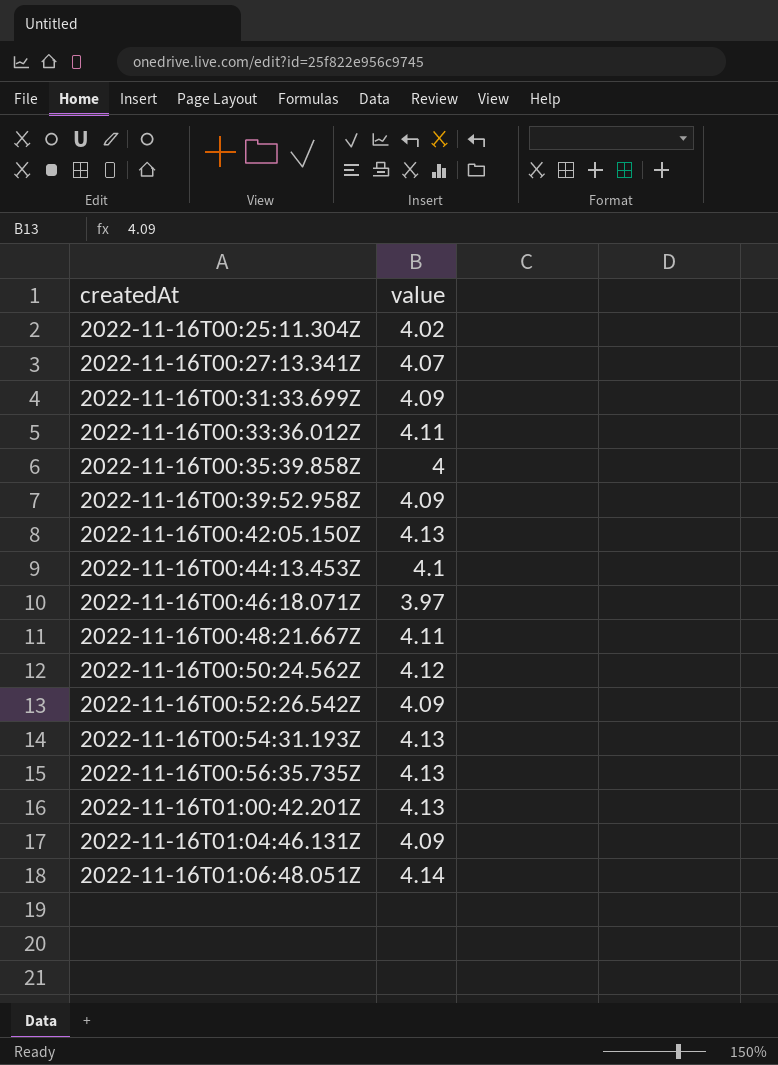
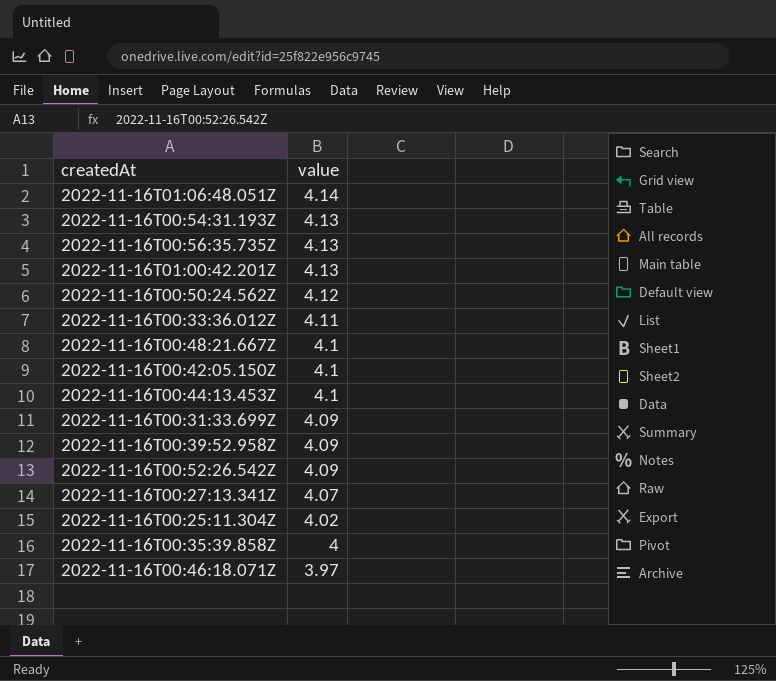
row order: createdAt ascending -> value descending
row 2022-11-16T01:04:46.131Z: 4.09 -> none
2022-11-16T00:48:21.667Z | value: 4.11 -> 4.1
2022-11-16T00:42:05.150Z | value: 4.13 -> 4.1

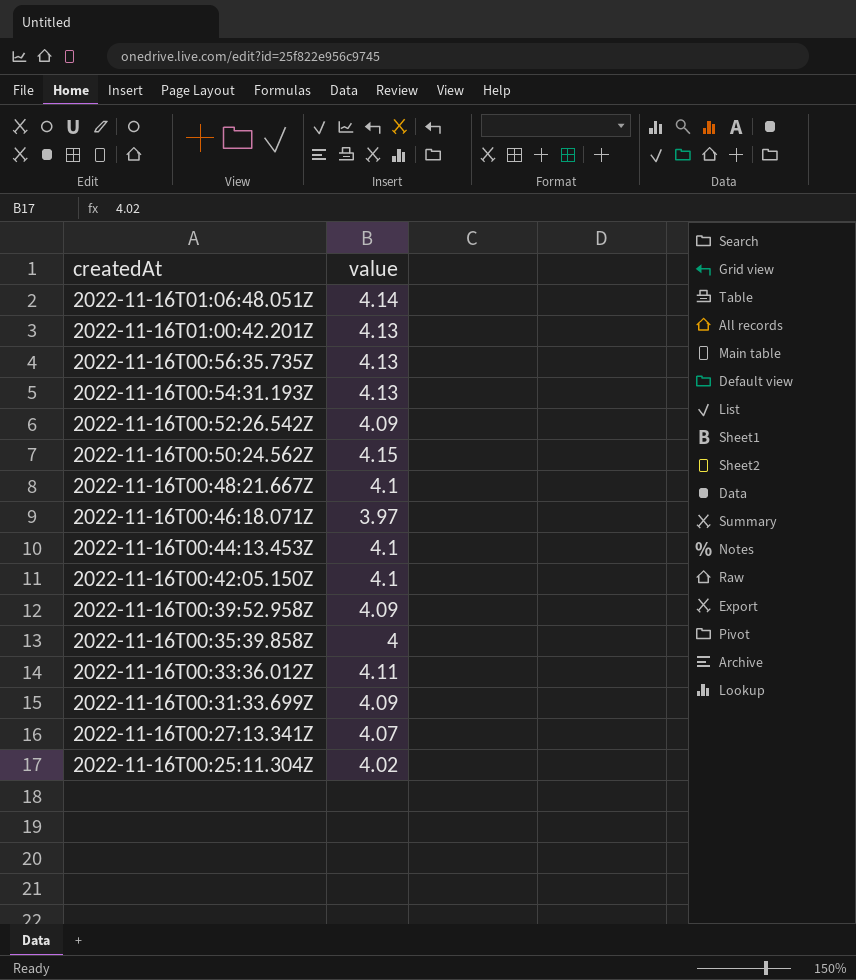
row order: value descending -> createdAt descending
2022-11-16T00:50:24.562Z | value: 4.12 -> 4.15

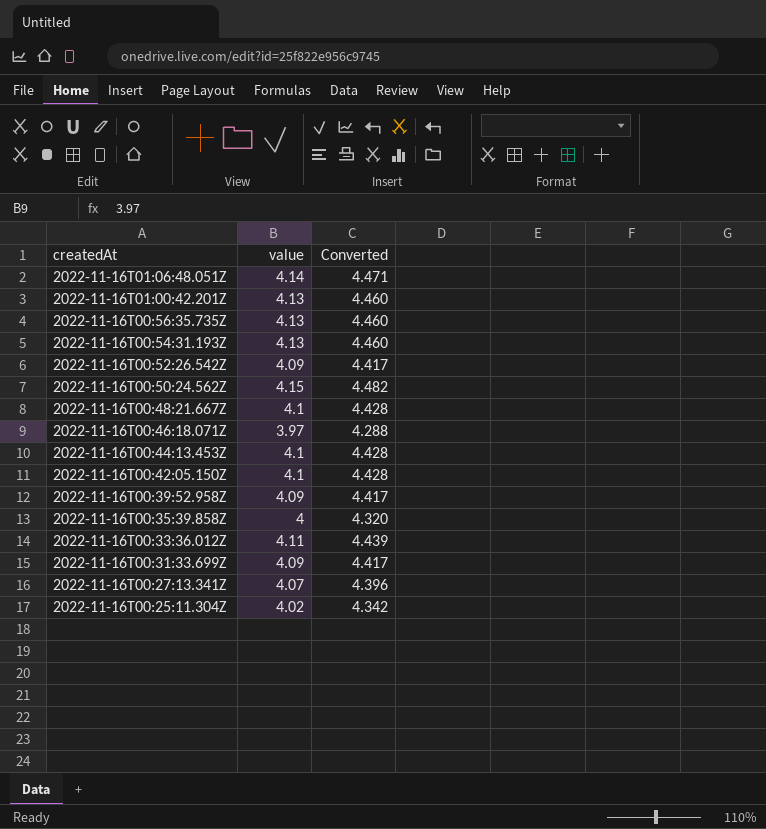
column Converted | formula: none -> [value] * 1.08

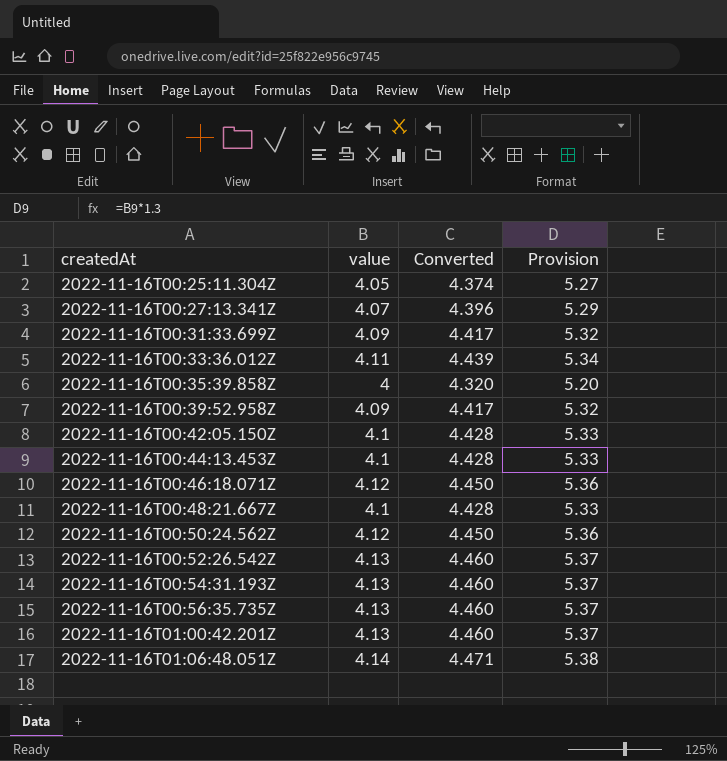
row order: createdAt descending -> createdAt ascending
column Provision | formula: none -> [value] * 1.3
2022-11-16T00:25:11.304Z | value: 4.02 -> 4.05
2022-11-16T00:25:11.304Z | Converted: 4.342 -> 4.374
2022-11-16T00:46:18.071Z | value: 3.97 -> 4.12
2022-11-16T00:46:18.071Z | Converted: 4.288 -> 4.450
2022-11-16T00:50:24.562Z | value: 4.15 -> 4.12
2022-11-16T00:50:24.562Z | Converted: 4.482 -> 4.450
2022-11-16T00:52:26.542Z | value: 4.09 -> 4.13
2022-11-16T00:52:26.542Z | Converted: 4.417 -> 4.460

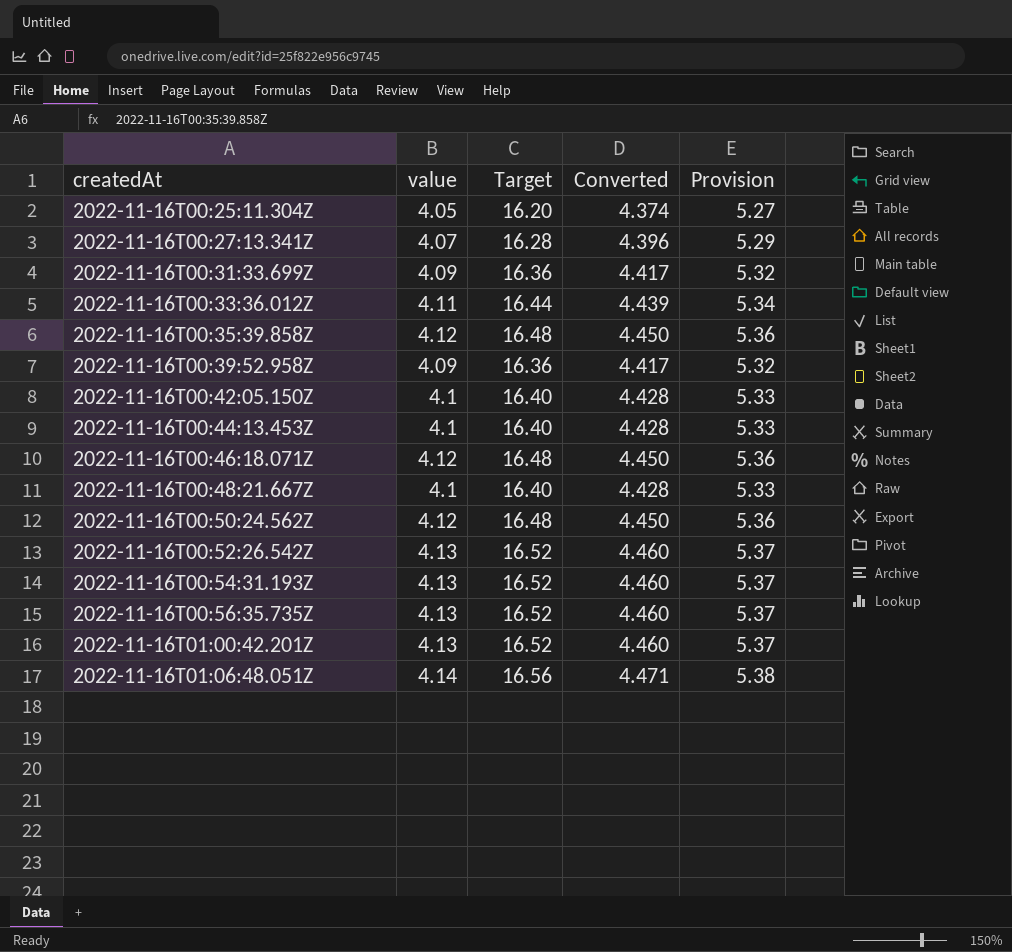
column Target | formula: none -> [value] * 4
2022-11-16T00:35:39.858Z | value: 4 -> 4.12
2022-11-16T00:35:39.858Z | Converted: 4.320 -> 4.450
2022-11-16T00:35:39.858Z | Provision: 5.20 -> 5.36

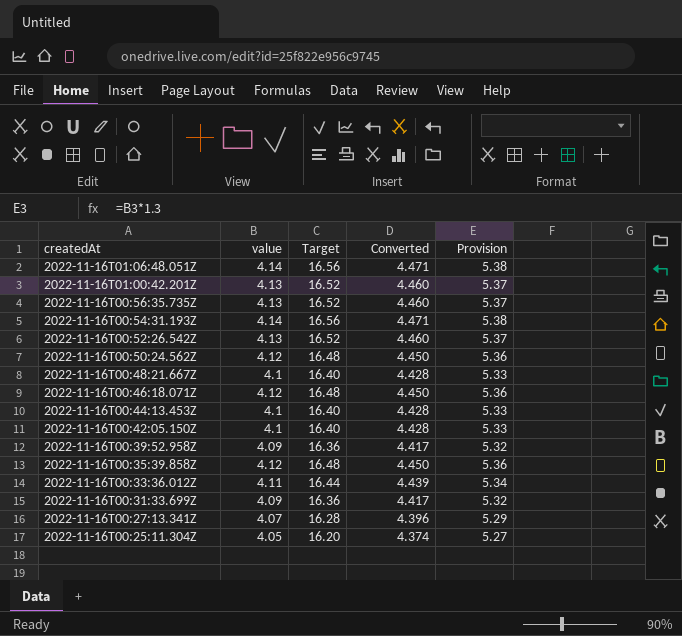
row order: createdAt ascending -> createdAt descending
2022-11-16T00:54:31.193Z | value: 4.13 -> 4.14
2022-11-16T00:54:31.193Z | Target: 16.52 -> 16.56
2022-11-16T00:54:31.193Z | Converted: 4.460 -> 4.471
2022-11-16T00:54:31.193Z | Provision: 5.37 -> 5.38

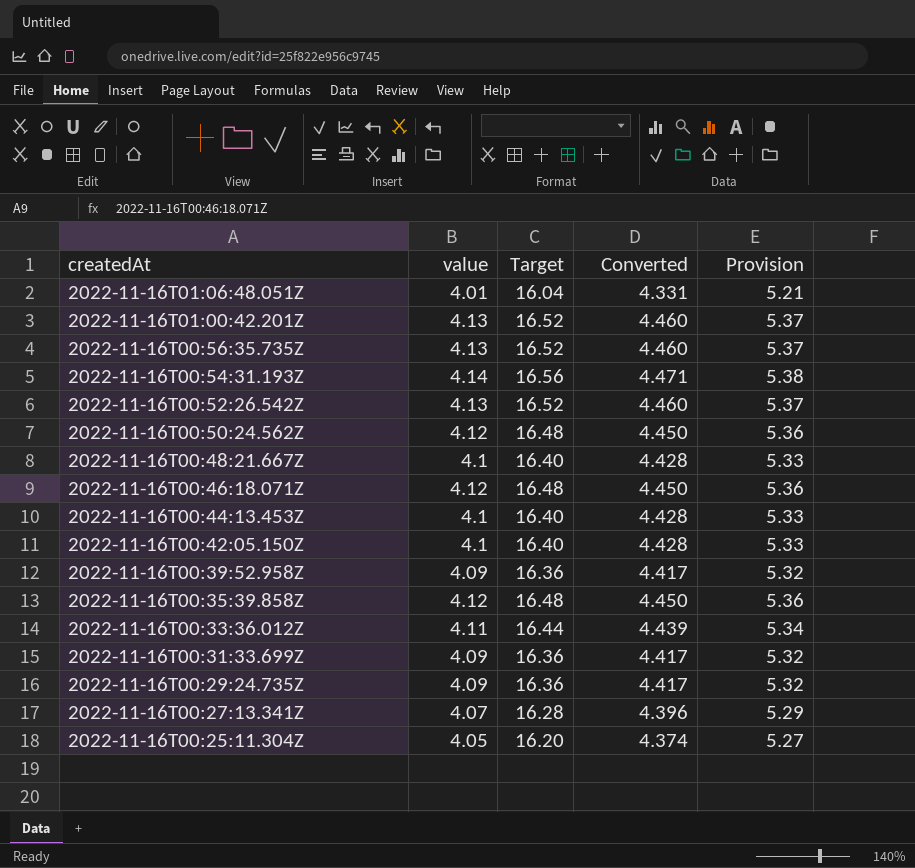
2022-11-16T01:06:48.051Z | value: 4.14 -> 4.01
2022-11-16T01:06:48.051Z | Target: 16.56 -> 16.04
2022-11-16T01:06:48.051Z | Converted: 4.471 -> 4.331
2022-11-16T01:06:48.051Z | Provision: 5.38 -> 5.21
row 2022-11-16T00:29:24.735Z: none -> 4.09 | 16.36 | 4.417 | 5.32

